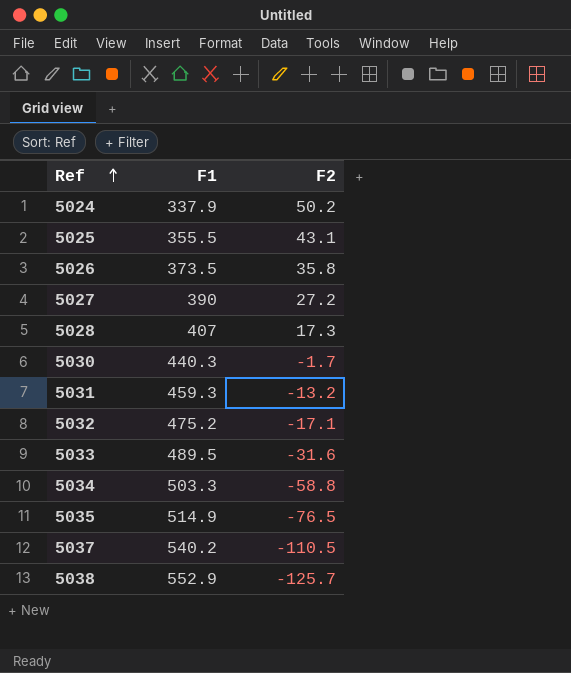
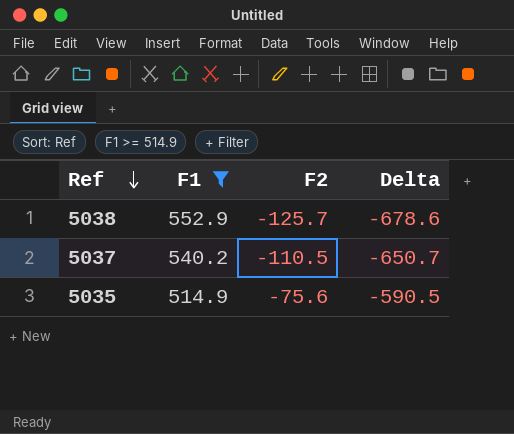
filter: none -> F1 >= 514.9
row order: Ref ascending -> Ref descending
column Delta | formula: none -> [F2] - [F1]
5035 | F2: -76.5 -> -75.6

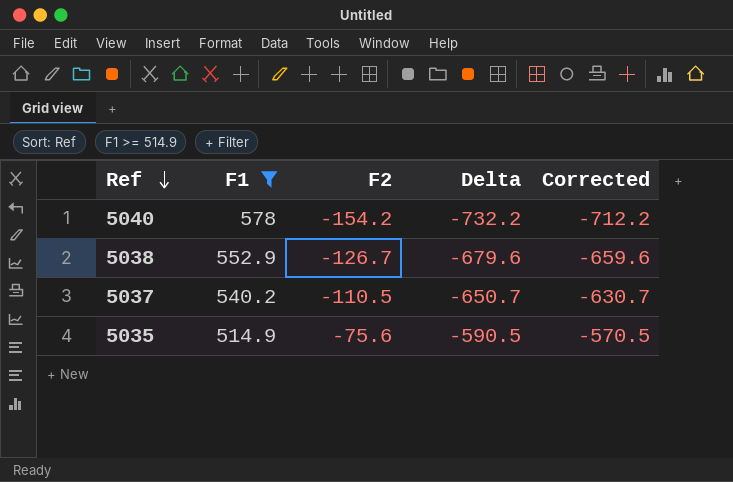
column Corrected | formula: none -> [Delta] + 20
row 5040: none -> 578 | -154.2 | -732.2 | -712.2
5038 | F2: -125.7 -> -126.7
5038 | Delta: -678.6 -> -679.6

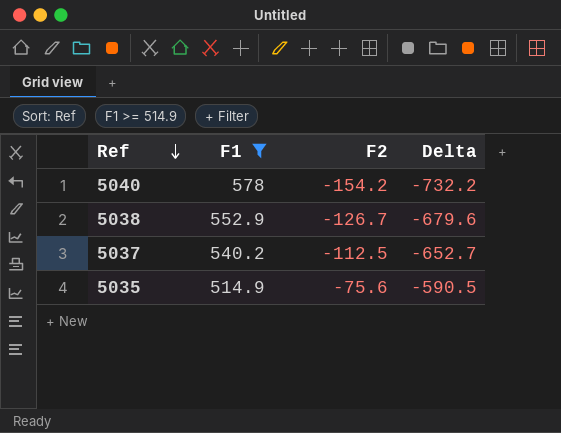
column Corrected | formula: [Delta] + 20 -> none
5037 | F2: -110.5 -> -112.5
5037 | Delta: -650.7 -> -652.7

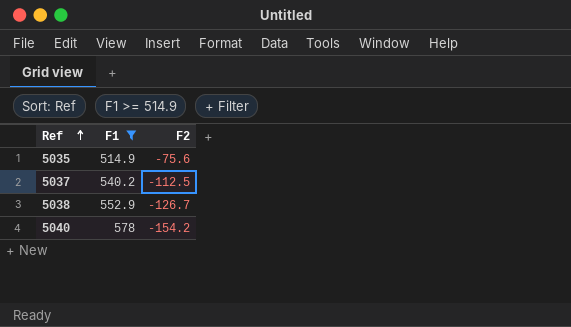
row order: Ref descending -> Ref ascending
column Delta | formula: [F2] - [F1] -> none

